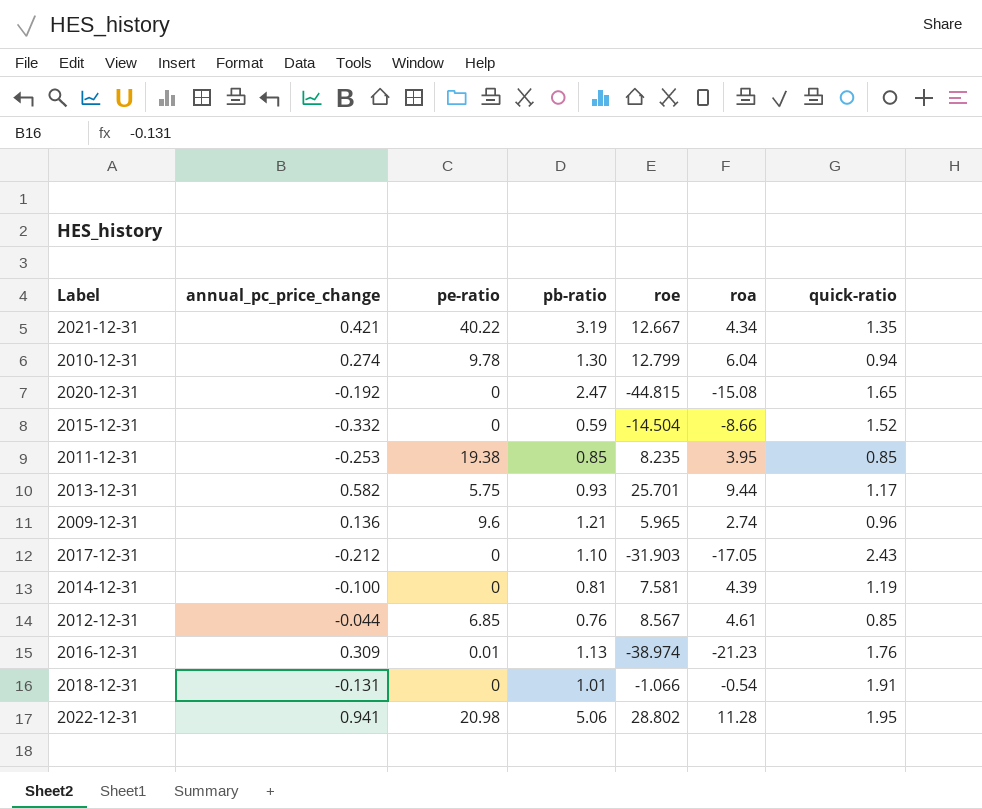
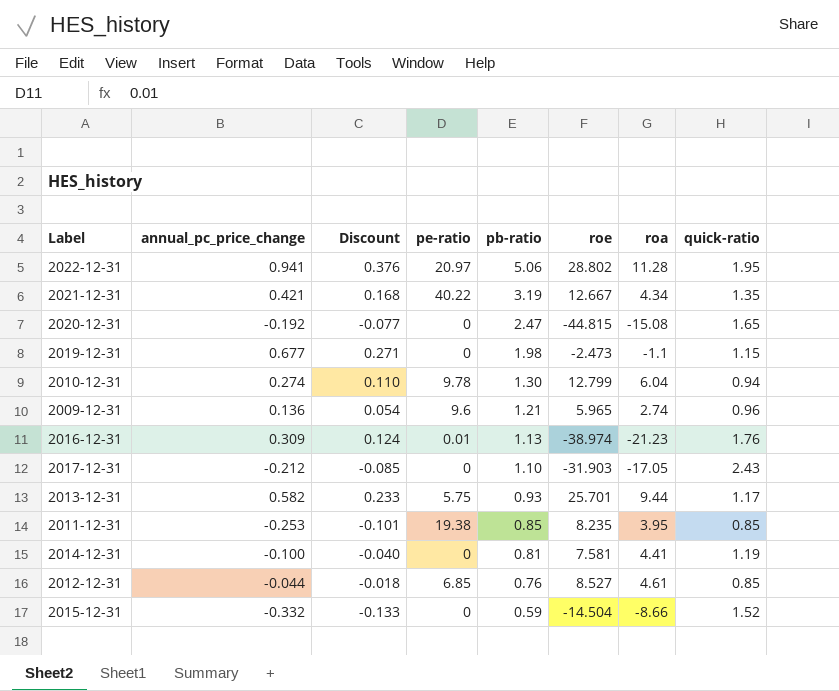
row order: none -> pb-ratio descending
column Discount | formula: none -> [annual_pc_price_change] * 0.4
row 2018-12-31: -0.131 | 0 | 1.01 | -1.066 | -0.54 | 1.91 -> none
2022-12-31 | pe-ratio: 20.98 -> 20.97
row 2019-12-31: none -> 0.677 | 0.271 | 0 | 1.98 | -2.473 | -1.1 | 1.15
2014-12-31 | roa: 4.39 -> 4.41
2012-12-31 | roe: 8.567 -> 8.527

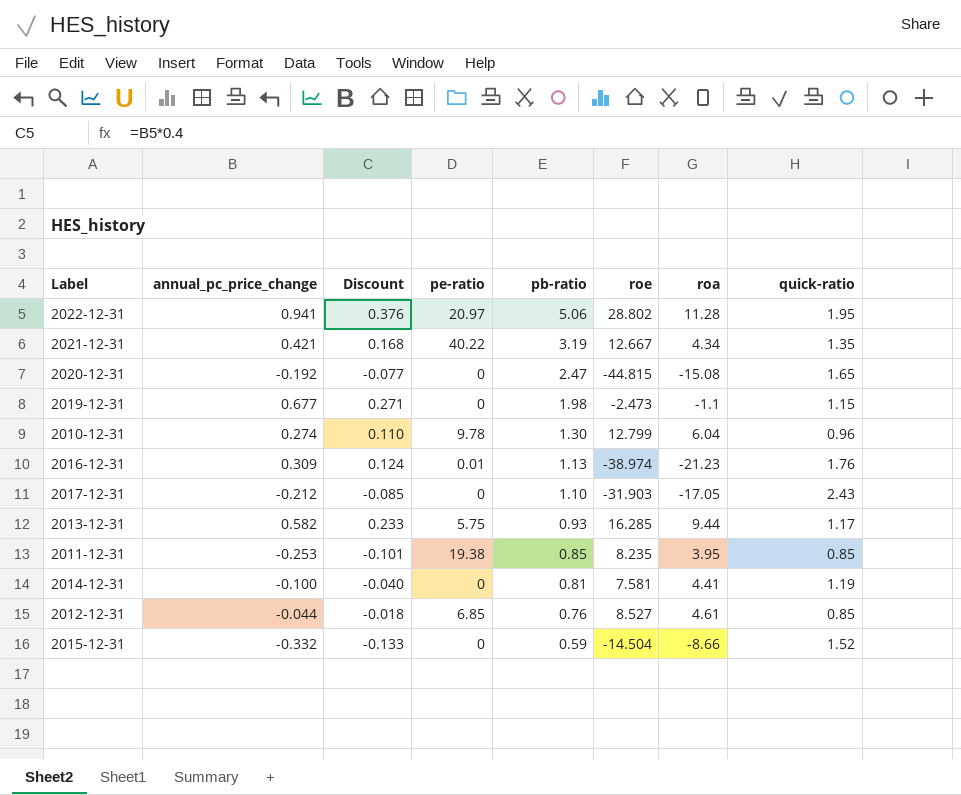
row 2009-12-31: 0.136 | 0.054 | 9.6 | 1.21 | 5.965 | 2.74 | 0.96 -> none
2010-12-31 | quick-ratio: 0.94 -> 0.96
2013-12-31 | roe: 25.701 -> 16.285

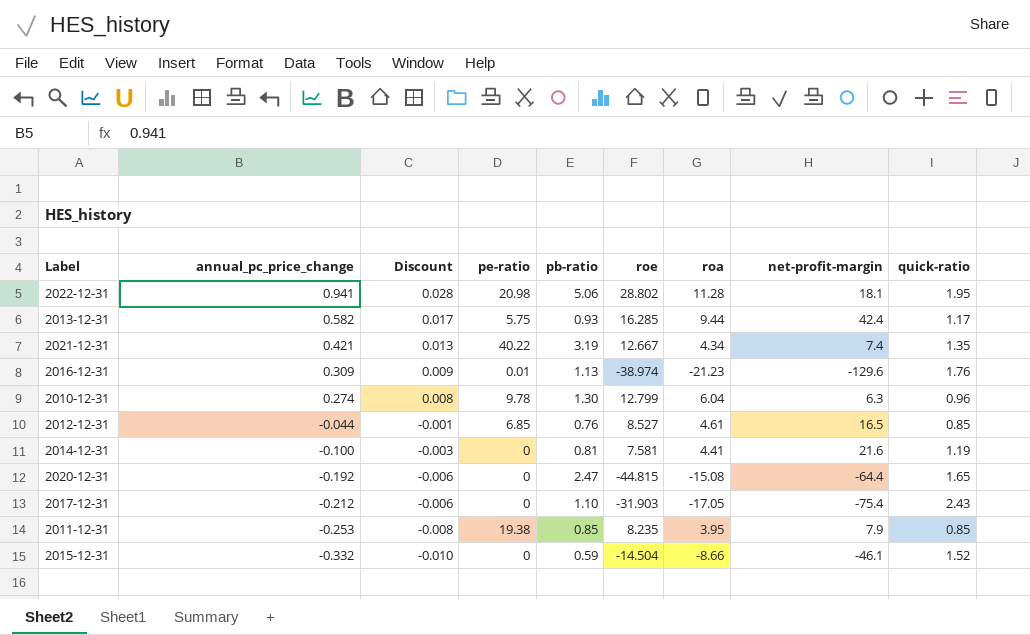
row order: pb-ratio descending -> annual_pc_price_change descending
column Discount | formula: [annual_pc_price_change] * 0.4 -> [annual_pc_price_change] * 0.03
column net-profit-margin | position: none -> 8
row 2019-12-31: 0.677 | 0.271 | 0 | 1.98 | -2.473 | -1.1 | 1.15 -> none
2022-12-31 | pe-ratio: 20.97 -> 20.98

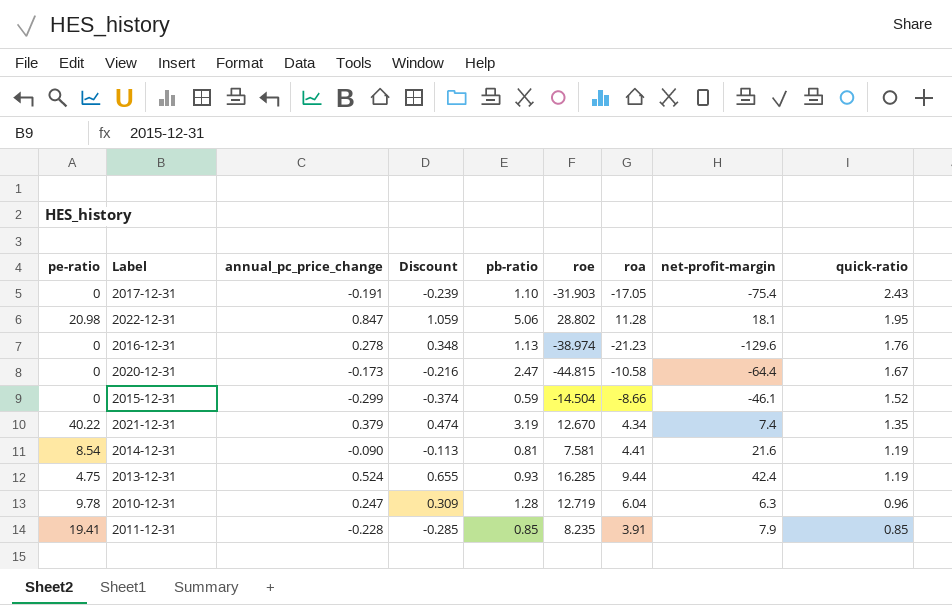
row order: annual_pc_price_change descending -> quick-ratio descending
column pe-ratio | position: 4 -> 1
column Discount | formula: [annual_pc_price_change] * 0.03 -> [annual_pc_price_change] * 1.25
row 2012-12-31: -0.044 | -0.001 | 6.85 | 0.76 | 8.527 | 4.61 | 16.5 | 0.85 -> none
2017-12-31 | annual_pc_price_change: -0.212 -> -0.191
2022-12-31 | annual_pc_price_change: 0.941 -> 0.847
2016-12-31 | pe-ratio: 0.01 -> 0
2016-12-31 | annual_pc_price_change: 0.309 -> 0.278
2020-12-31 | annual_pc_price_change: -0.192 -> -0.173
2020-12-31 | roa: -15.08 -> -10.58
2020-12-31 | quick-ratio: 1.65 -> 1.67
2015-12-31 | annual_pc_price_change: -0.332 -> -0.299
2021-12-31 | annual_pc_price_change: 0.421 -> 0.379
2021-12-31 | roe: 12.667 -> 12.670
2014-12-31 | pe-ratio: 0 -> 8.54
2014-12-31 | annual_pc_price_change: -0.100 -> -0.090
2013-12-31 | pe-ratio: 5.75 -> 4.75
2013-12-31 | annual_pc_price_change: 0.582 -> 0.524
2013-12-31 | quick-ratio: 1.17 -> 1.19
2010-12-31 | annual_pc_price_change: 0.274 -> 0.247
2010-12-31 | pb-ratio: 1.30 -> 1.28
2010-12-31 | roe: 12.799 -> 12.719
2011-12-31 | pe-ratio: 19.38 -> 19.41
2011-12-31 | annual_pc_price_change: -0.253 -> -0.228
2011-12-31 | roa: 3.95 -> 3.91

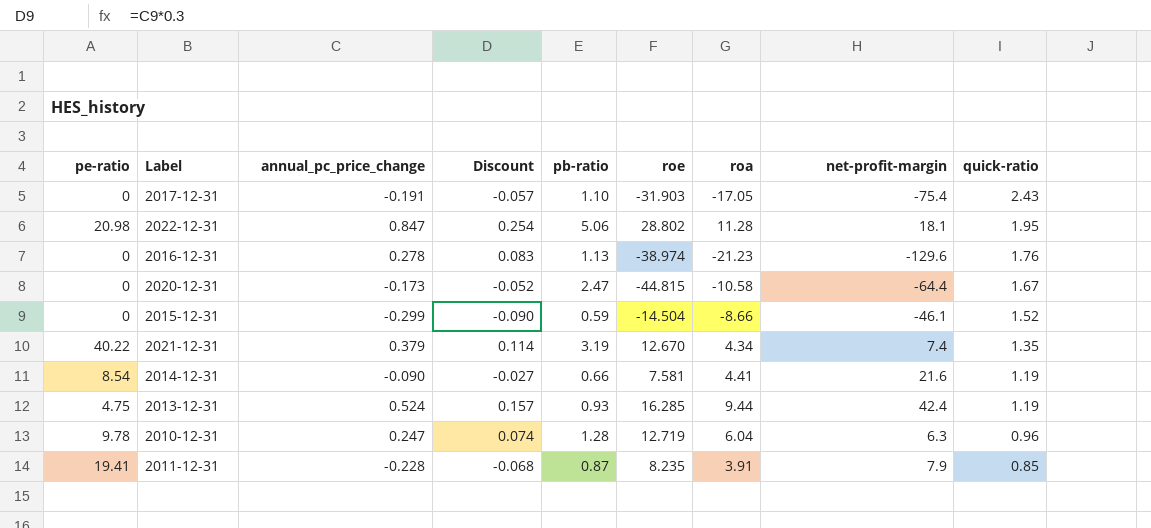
column Discount | formula: [annual_pc_price_change] * 1.25 -> [annual_pc_price_change] * 0.3
2014-12-31 | pb-ratio: 0.81 -> 0.66
2011-12-31 | pb-ratio: 0.85 -> 0.87

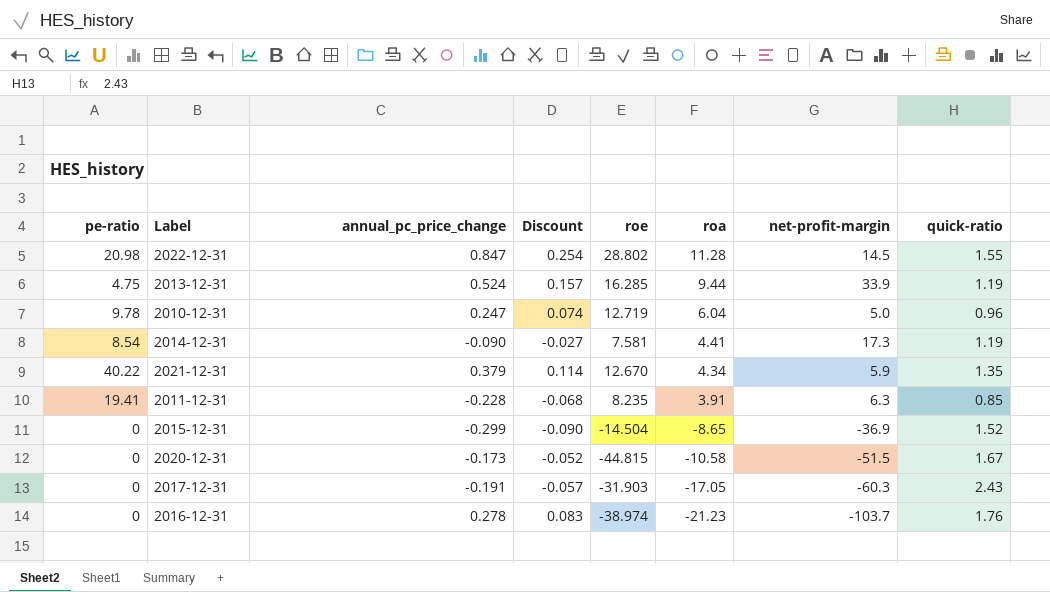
row order: quick-ratio descending -> roa descending
column pb-ratio | position: 5 -> none
2022-12-31 | net-profit-margin: 18.1 -> 14.5
2022-12-31 | quick-ratio: 1.95 -> 1.55
2013-12-31 | net-profit-margin: 42.4 -> 33.9
2010-12-31 | net-profit-margin: 6.3 -> 5.0
2014-12-31 | net-profit-margin: 21.6 -> 17.3
2021-12-31 | net-profit-margin: 7.4 -> 5.9
2011-12-31 | net-profit-margin: 7.9 -> 6.3
2015-12-31 | roa: -8.66 -> -8.65
2015-12-31 | net-profit-margin: -46.1 -> -36.9
2020-12-31 | net-profit-margin: -64.4 -> -51.5
2017-12-31 | net-profit-margin: -75.4 -> -60.3
2016-12-31 | net-profit-margin: -129.6 -> -103.7

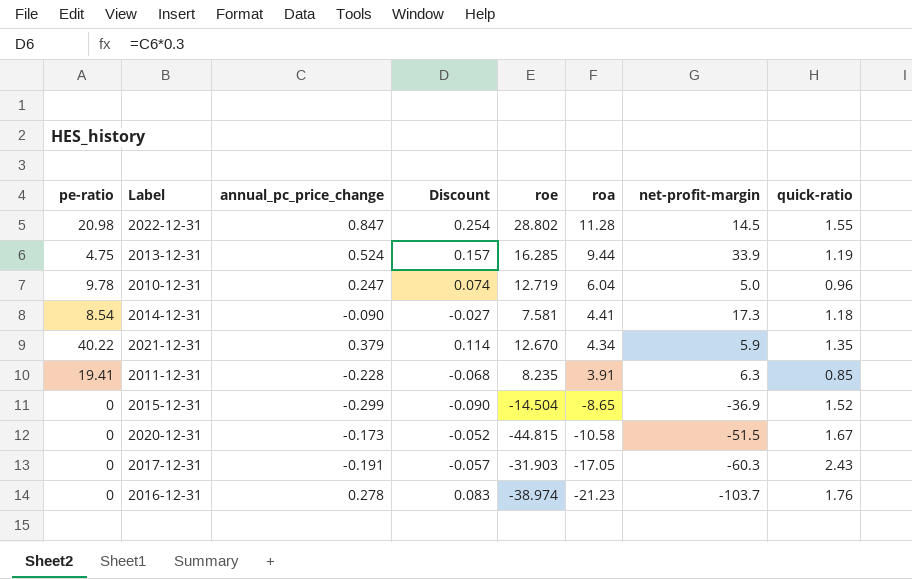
2014-12-31 | quick-ratio: 1.19 -> 1.18

